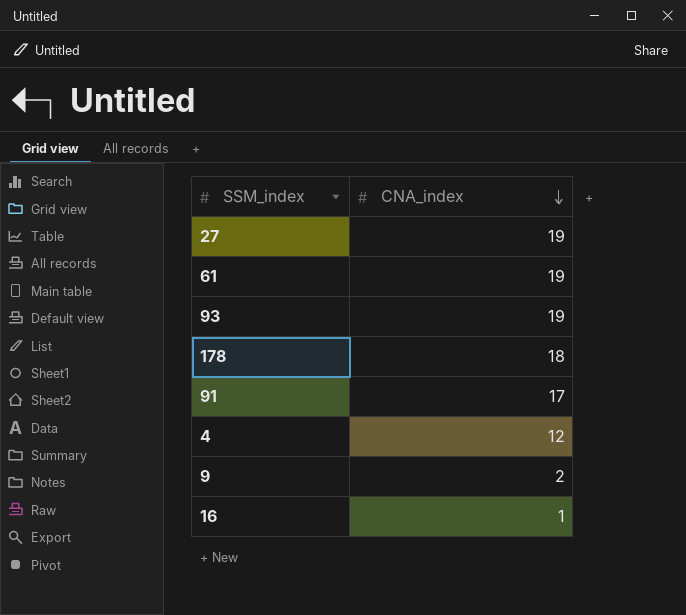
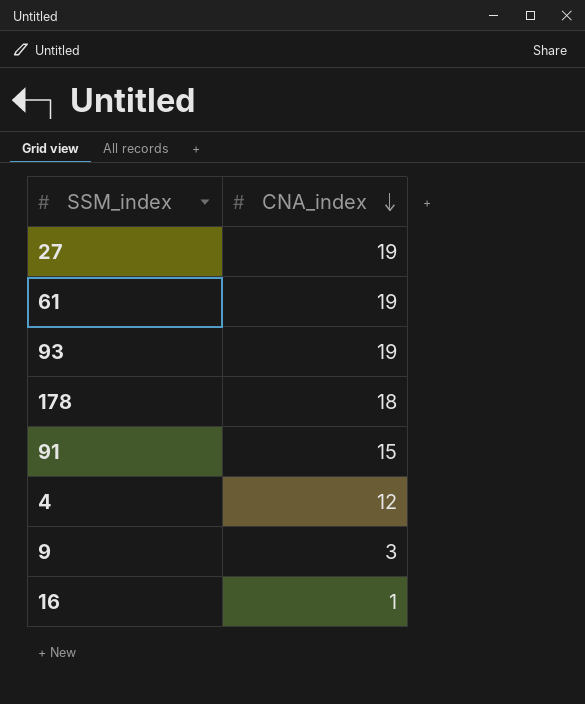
91 | CNA_index: 17 -> 15
9 | CNA_index: 2 -> 3

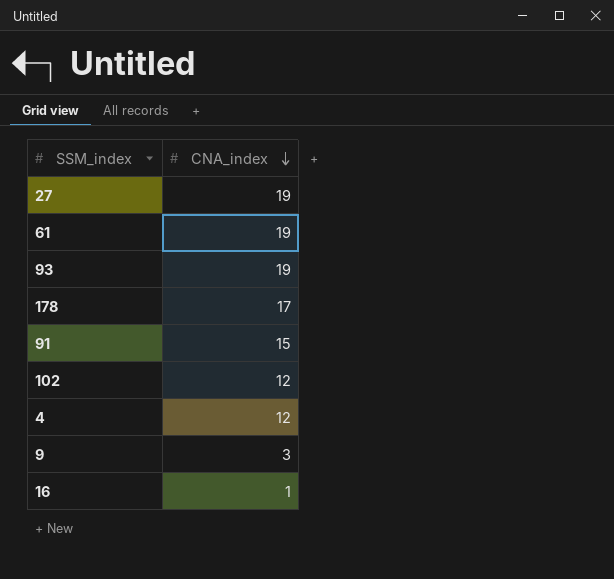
178 | CNA_index: 18 -> 17
row 102: none -> 12

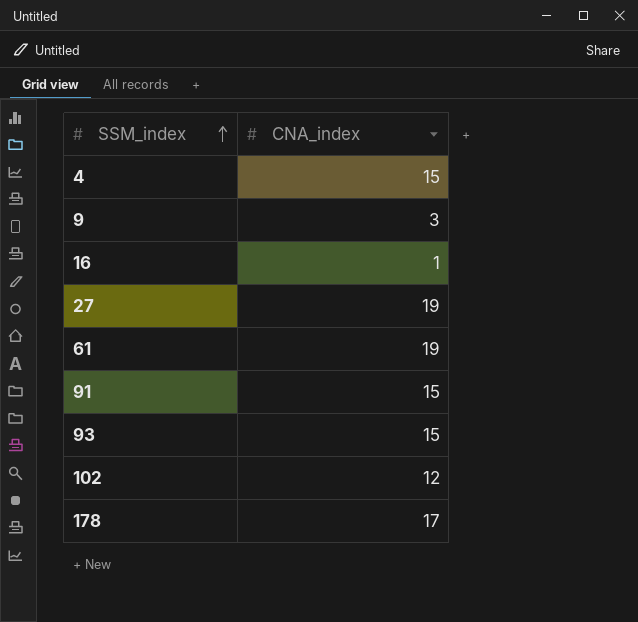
row order: CNA_index descending -> SSM_index ascending
4 | CNA_index: 12 -> 15
93 | CNA_index: 19 -> 15

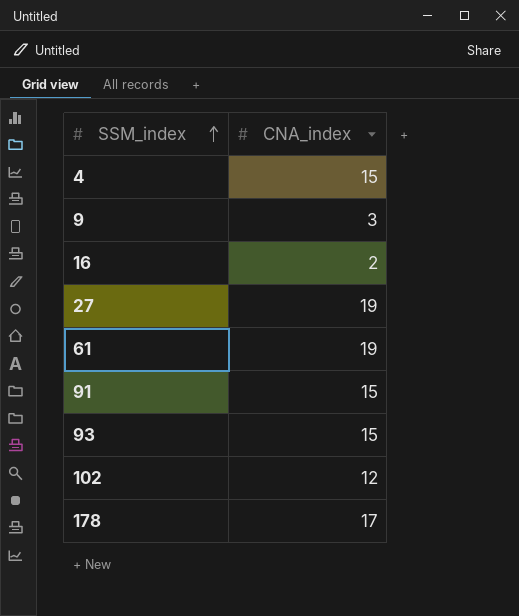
16 | CNA_index: 1 -> 2

